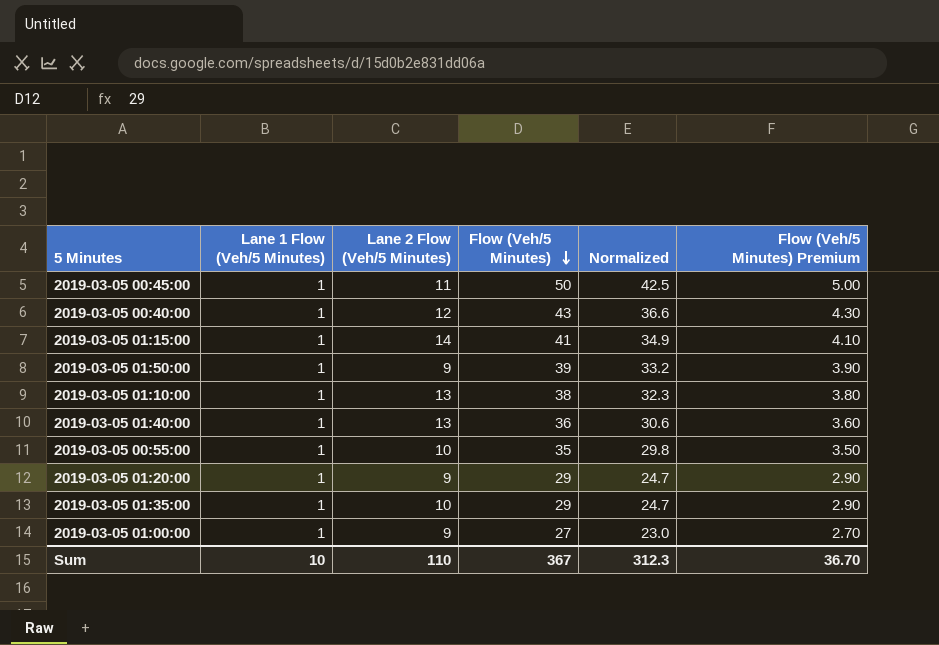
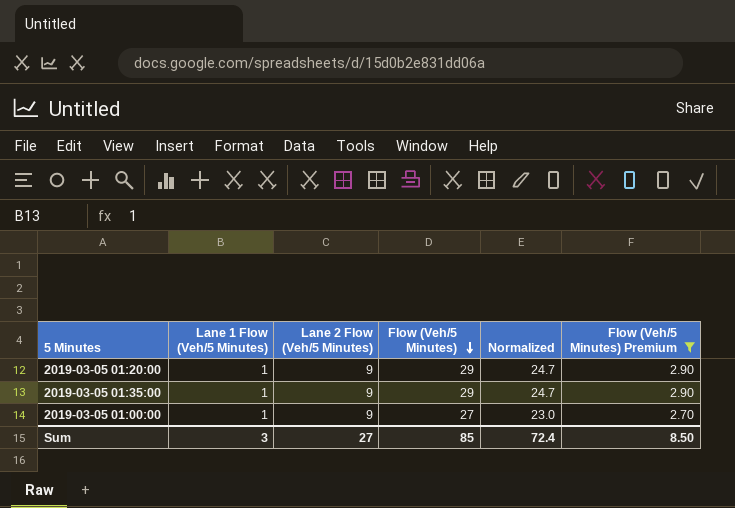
filter: none -> Flow (Veh/5 Minutes) Premium <= 2.90
2019-03-05 01:35:00 | Lane 2 Flow (Veh/5 Minutes): 10 -> 9
Sum | Lane 1 Flow (Veh/5 Minutes): 10 -> 3
Sum | Lane 2 Flow (Veh/5 Minutes): 110 -> 27
Sum | Flow (Veh/5 Minutes): 367 -> 85
Sum | Normalized: 312.3 -> 72.4
Sum | Flow (Veh/5 Minutes) Premium: 36.70 -> 8.50

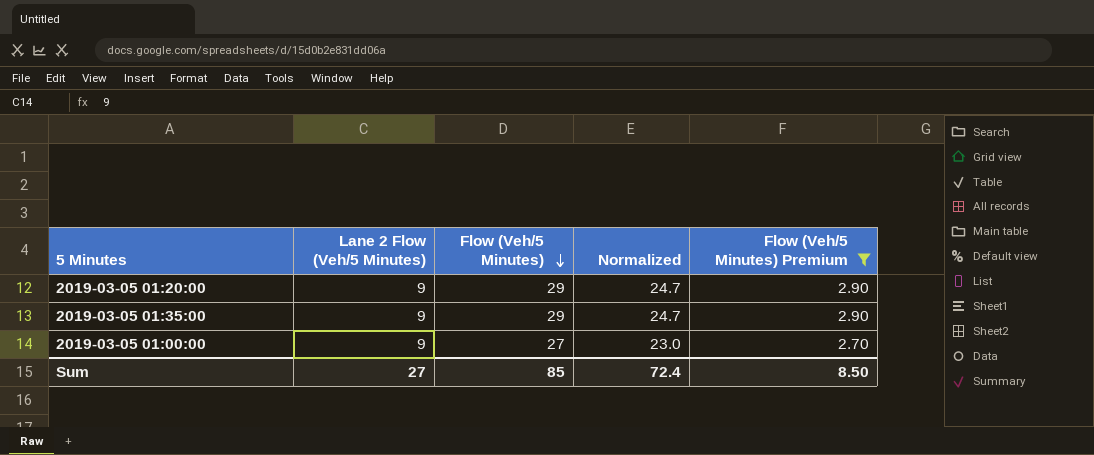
column Lane 1 Flow (Veh/5 Minutes) | position: 2 -> none

